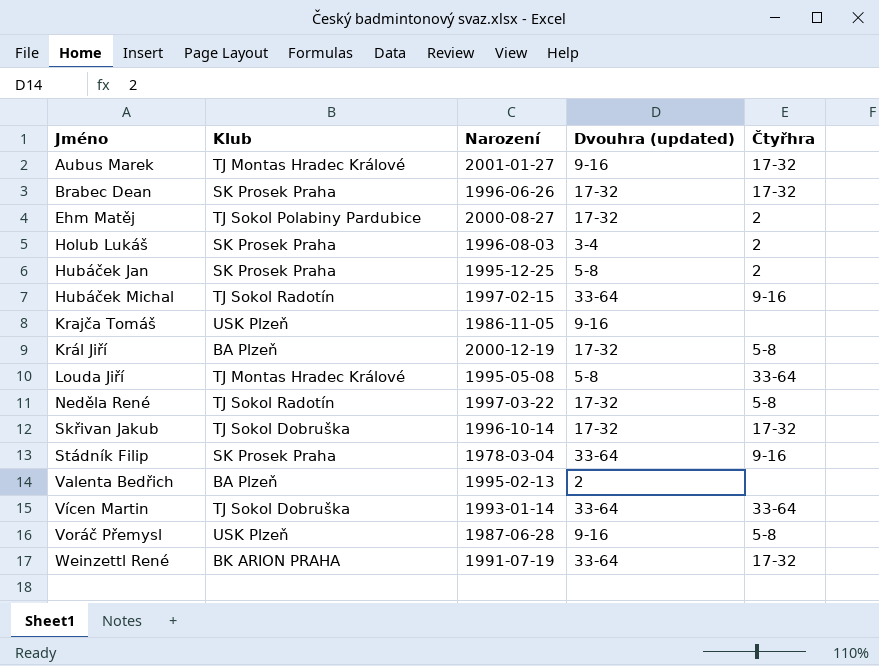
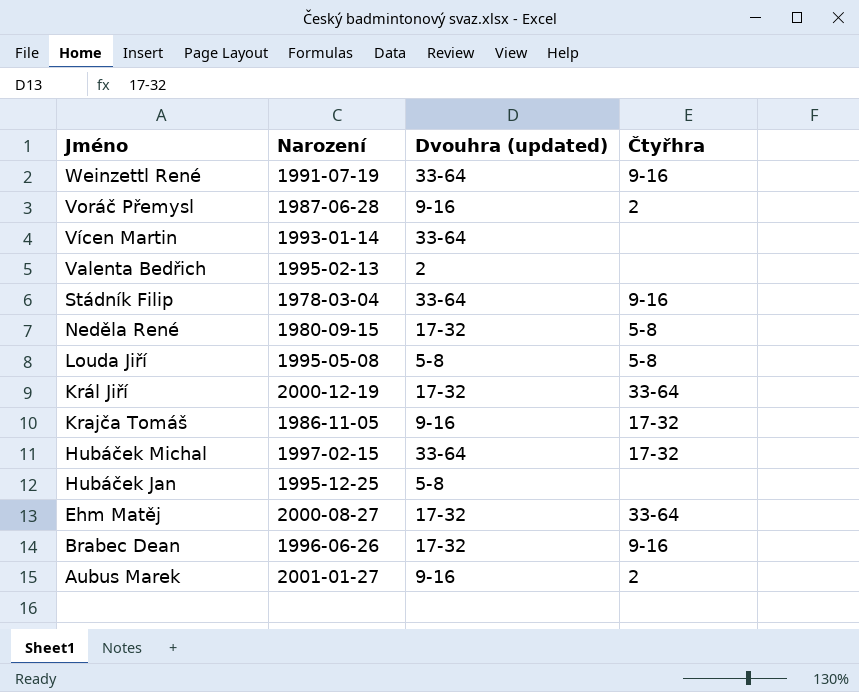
row order: Jméno ascending -> Jméno descending
column Klub | position: 2 -> none
row Holub Lukáš: SK Prosek Praha | 1996-08-03 | 3-4 | 2 -> none
row Skřivan Jakub: TJ Sokol Dobruška | 1996-10-14 | 17-32 | 17-32 -> none
Weinzettl René | Čtyřhra: 17-32 -> 9-16
Voráč Přemysl | Čtyřhra: 5-8 -> 2
Vícen Martin | Čtyřhra: 33-64 -> none
Neděla René | Narození: 1997-03-22 -> 1980-09-15
Louda Jiří | Čtyřhra: 33-64 -> 5-8
Král Jiří | Čtyřhra: 5-8 -> 33-64
Krajča Tomáš | Čtyřhra: none -> 17-32
Hubáček Michal | Čtyřhra: 9-16 -> 17-32
Hubáček Jan | Čtyřhra: 2 -> none
Ehm Matěj | Čtyřhra: 2 -> 33-64
Brabec Dean | Čtyřhra: 17-32 -> 9-16
Aubus Marek | Čtyřhra: 17-32 -> 2

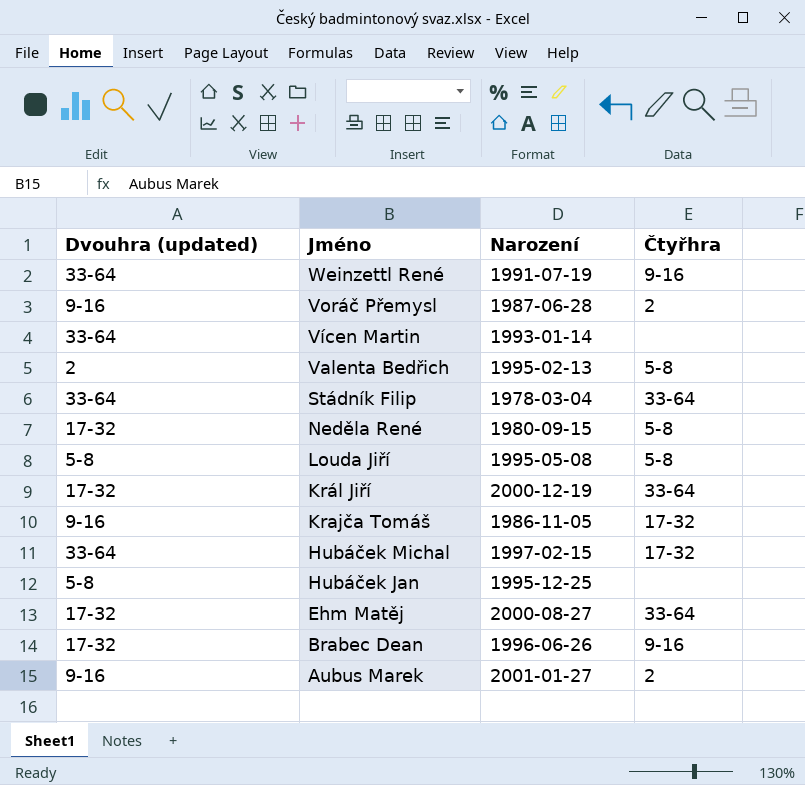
column Dvouhra (updated) | position: 3 -> 1
Valenta Bedřich | Čtyřhra: none -> 5-8
Stádník Filip | Čtyřhra: 9-16 -> 33-64

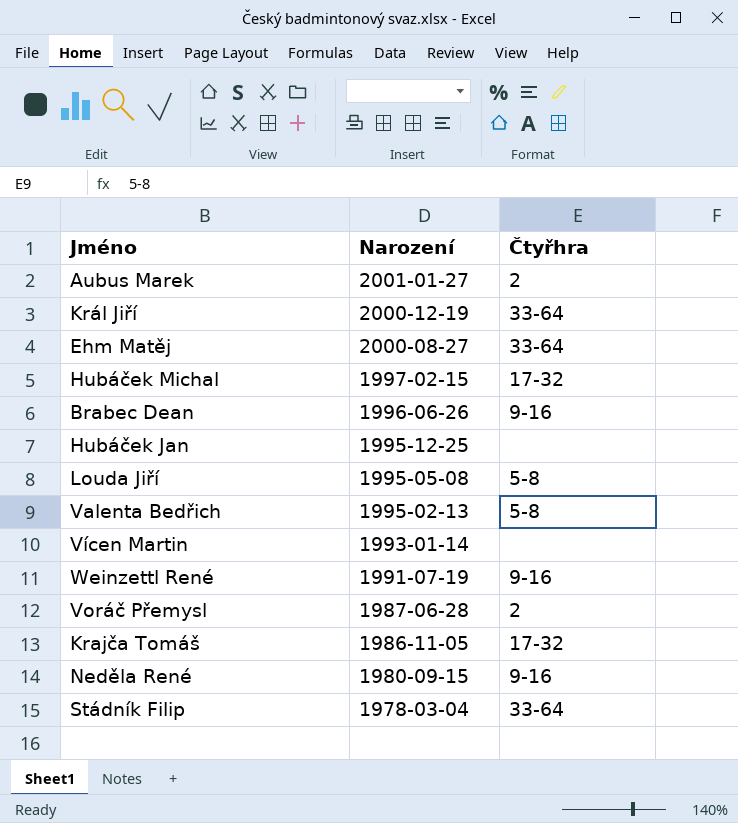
row order: Jméno descending -> Narození descending
column Dvouhra (updated) | position: 1 -> none
Neděla René | Čtyřhra: 5-8 -> 9-16

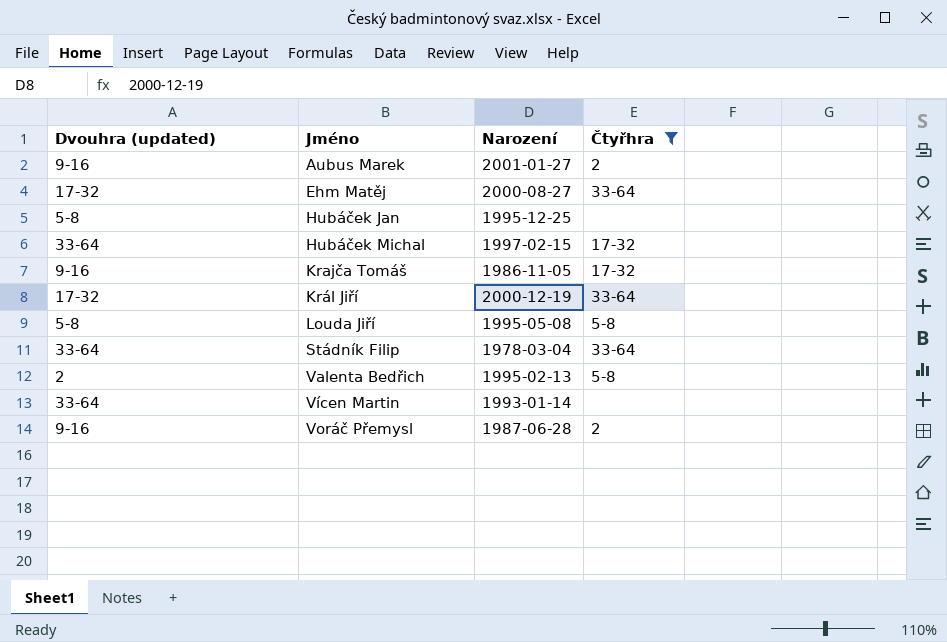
filter: none -> Čtyřhra != 9-16
row order: Narození descending -> Jméno ascending
column Dvouhra (updated) | position: none -> 1

